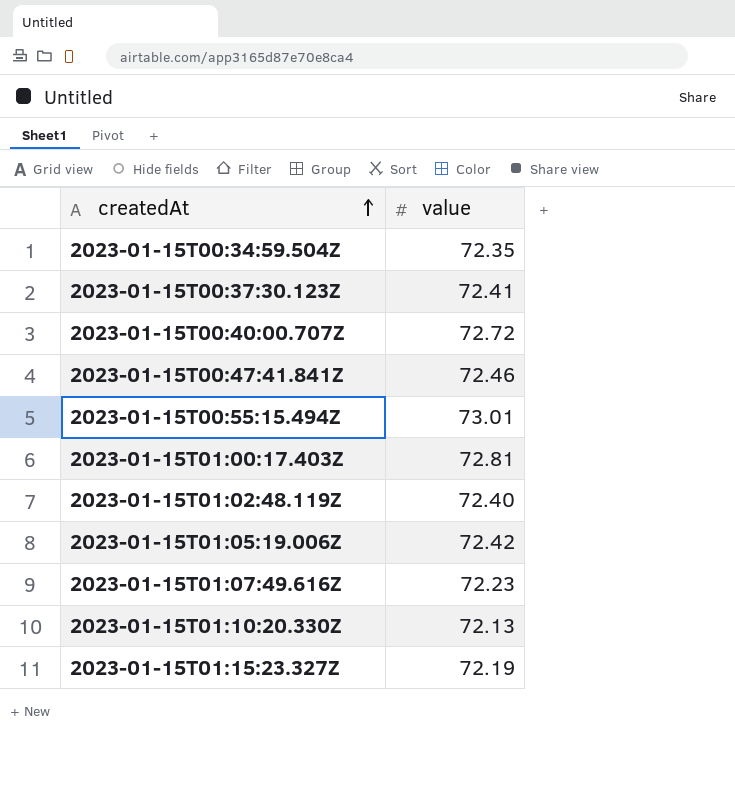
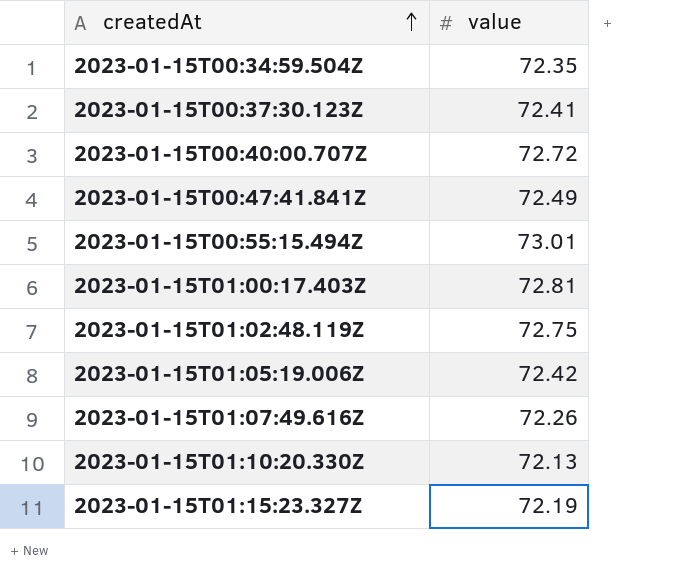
2023-01-15T00:47:41.841Z | value: 72.46 -> 72.49
2023-01-15T01:02:48.119Z | value: 72.40 -> 72.75
2023-01-15T01:07:49.616Z | value: 72.23 -> 72.26

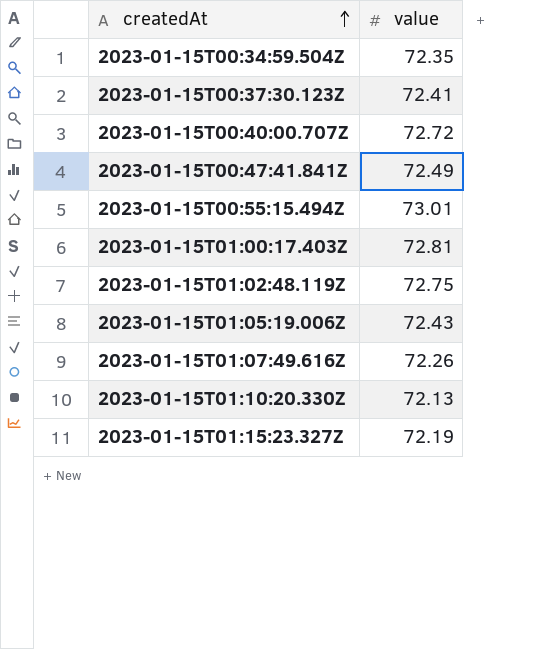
2023-01-15T01:05:19.006Z | value: 72.42 -> 72.43

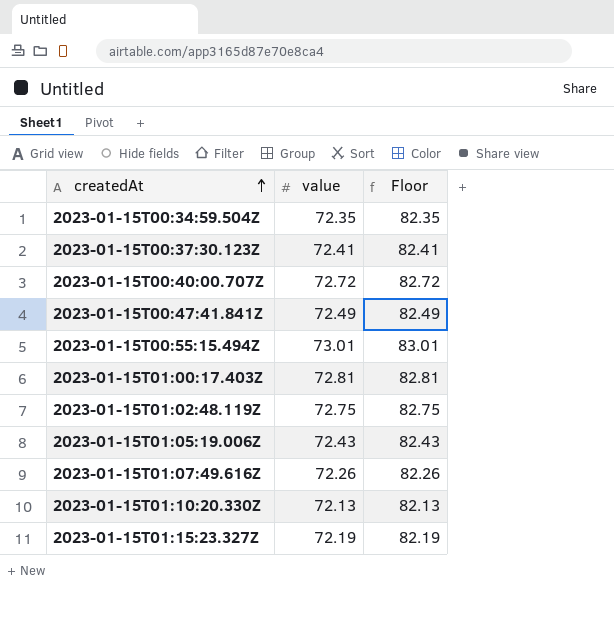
column Floor | formula: none -> [value] + 10

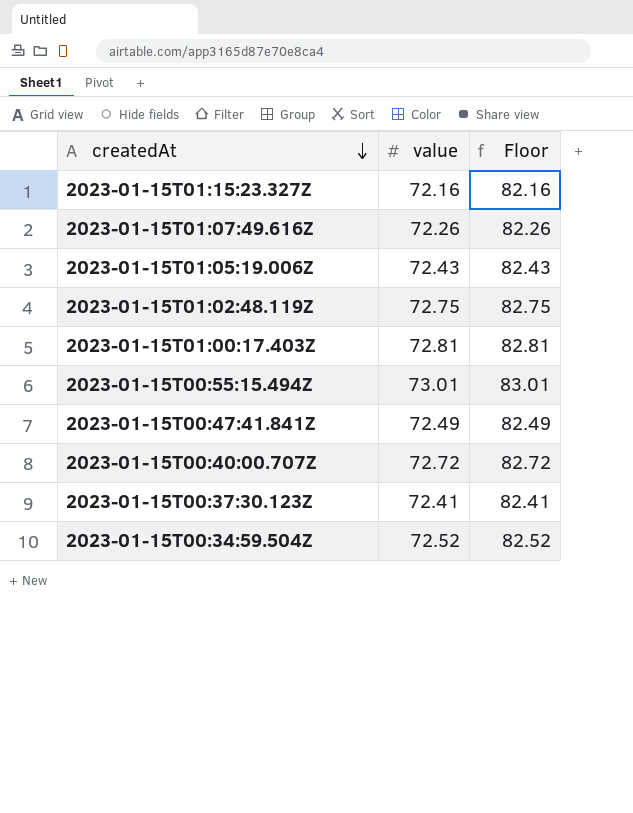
row order: createdAt ascending -> createdAt descending
row 2023-01-15T01:10:20.330Z: 72.13 | 82.13 -> none
2023-01-15T01:15:23.327Z | value: 72.19 -> 72.16
2023-01-15T01:15:23.327Z | Floor: 82.19 -> 82.16
2023-01-15T00:34:59.504Z | value: 72.35 -> 72.52
2023-01-15T00:34:59.504Z | Floor: 82.35 -> 82.52

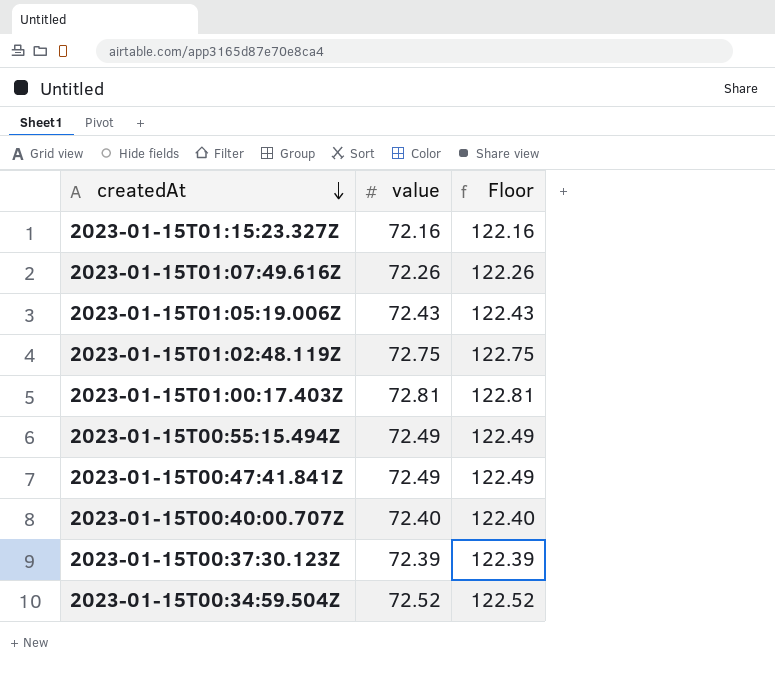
column Floor | formula: [value] + 10 -> [value] + 50
2023-01-15T00:55:15.494Z | value: 73.01 -> 72.49
2023-01-15T00:40:00.707Z | value: 72.72 -> 72.40
2023-01-15T00:37:30.123Z | value: 72.41 -> 72.39

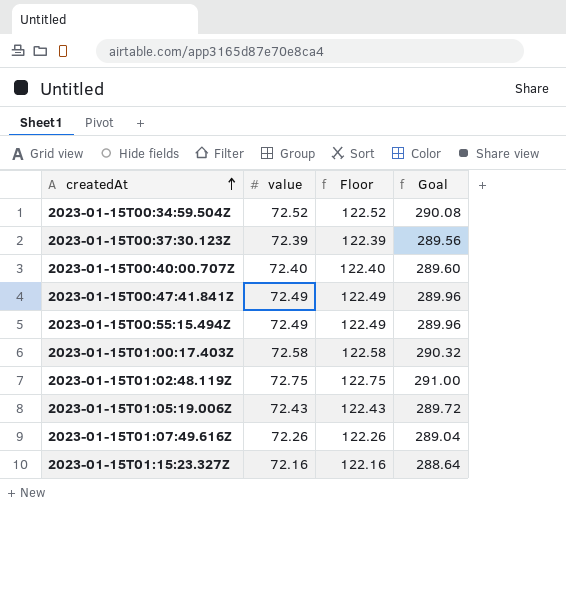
row order: createdAt descending -> createdAt ascending
column Goal | formula: none -> [value] * 4
2023-01-15T01:00:17.403Z | value: 72.81 -> 72.58
2023-01-15T01:00:17.403Z | Floor: 122.81 -> 122.58

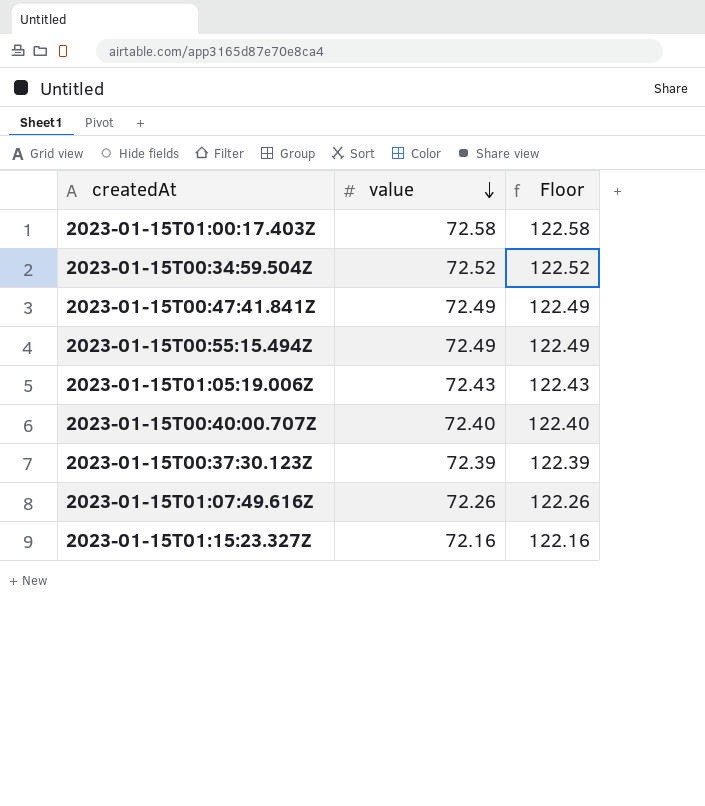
row order: createdAt ascending -> value descending
column Goal | formula: [value] * 4 -> none
row 2023-01-15T01:02:48.119Z: 72.75 | 122.75 | 291.00 -> none

